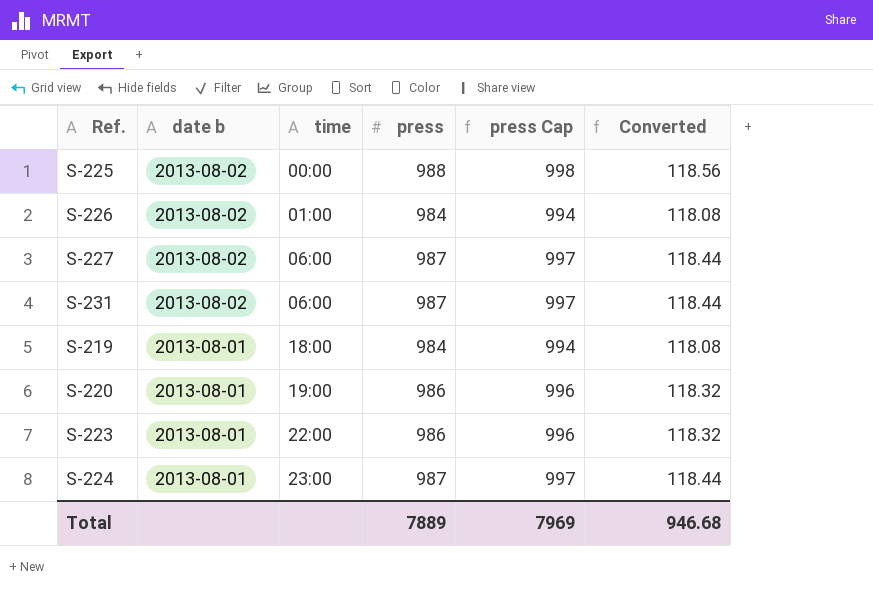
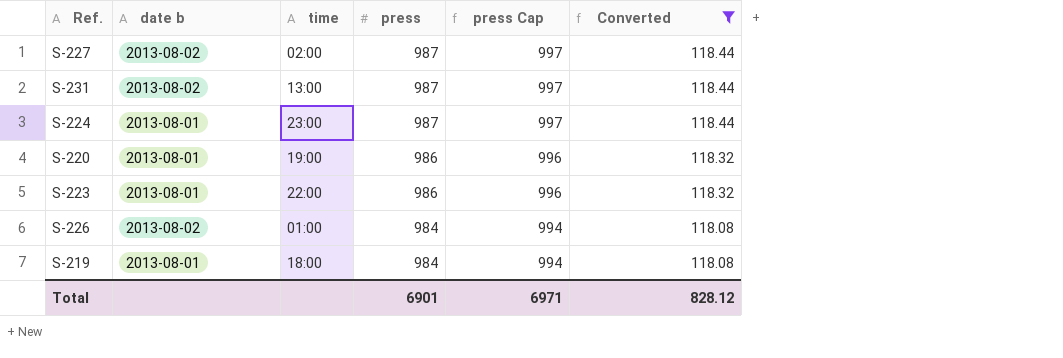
filter: none -> Converted != 118.56
row order: date b descending -> press descending
S-227 | time: 06:00 -> 02:00
S-231 | time: 06:00 -> 13:00
Total | press: 7889 -> 6901
Total | press Cap: 7969 -> 6971
Total | Converted: 946.68 -> 828.12

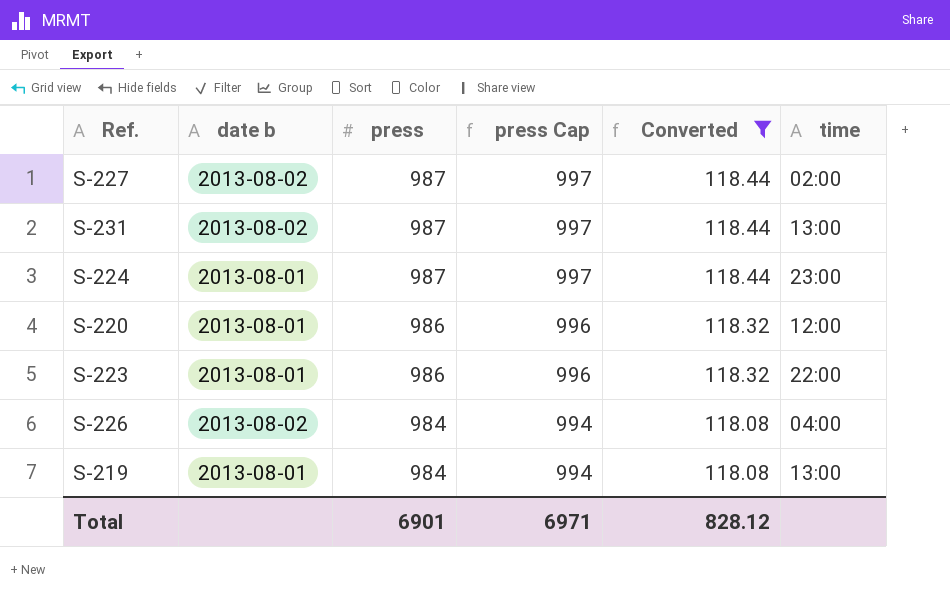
column time | position: 3 -> 6
S-220 | time: 19:00 -> 12:00
S-226 | time: 01:00 -> 04:00
S-219 | time: 18:00 -> 13:00

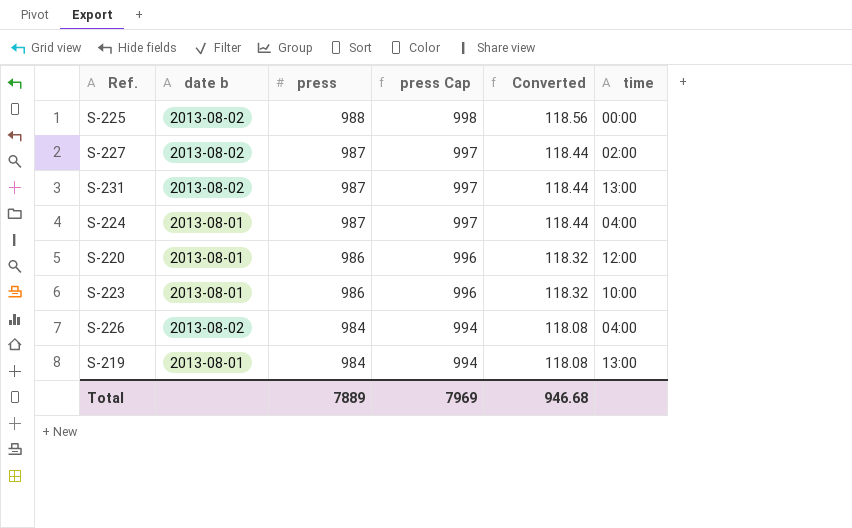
filter: Converted != 118.56 -> none
S-224 | time: 23:00 -> 04:00
S-223 | time: 22:00 -> 10:00
Total | press: 6901 -> 7889
Total | press Cap: 6971 -> 7969
Total | Converted: 828.12 -> 946.68

